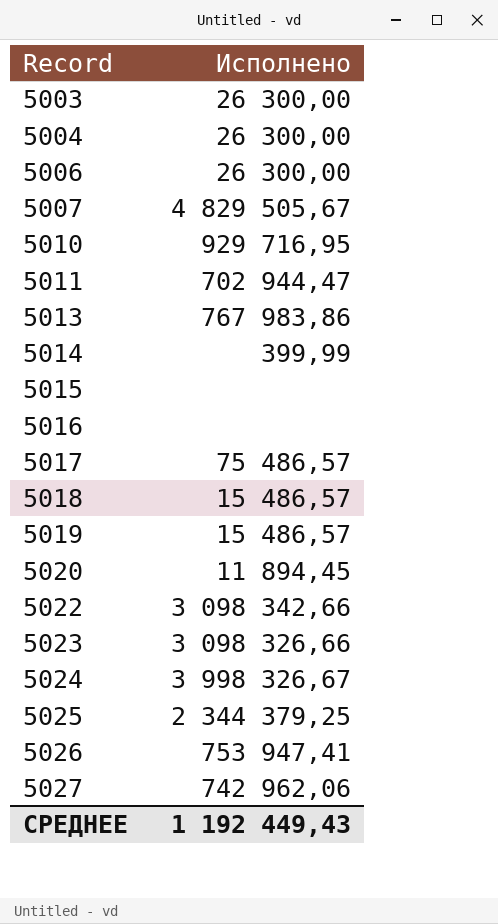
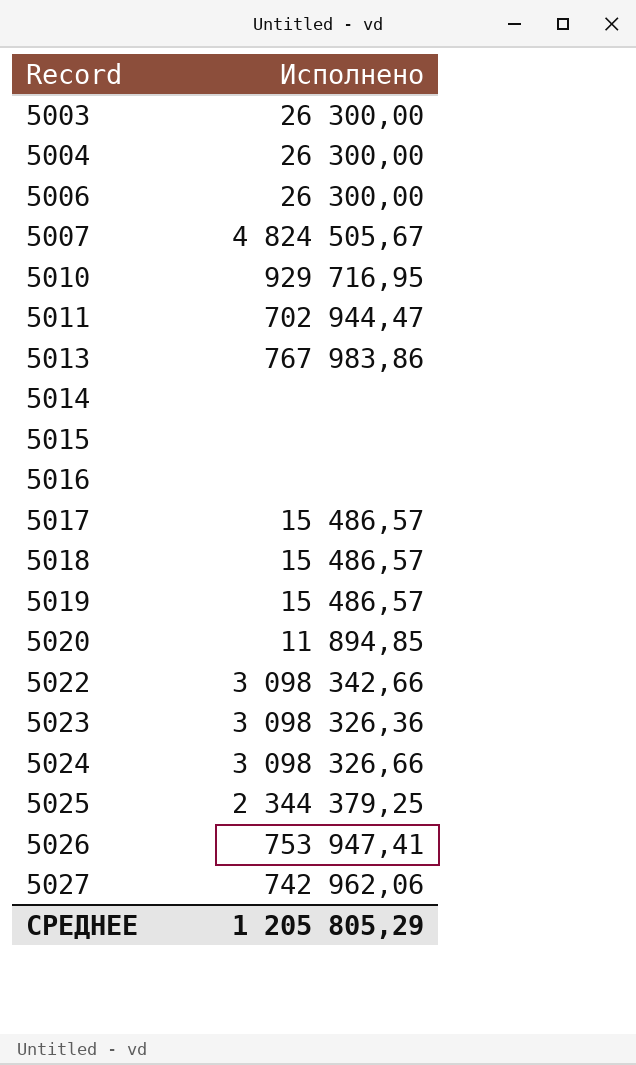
5007 | Исполнено: 4 829 505,67 -> 4 824 505,67
5014 | Исполнено: 399,99 -> none
5017 | Исполнено: 75 486,57 -> 15 486,57
5020 | Исполнено: 11 894,45 -> 11 894,85
5023 | Исполнено: 3 098 326,66 -> 3 098 326,36
5024 | Исполнено: 3 998 326,67 -> 3 098 326,66
СРЕДНЕЕ | Исполнено: 1 192 449,43 -> 1 205 805,29

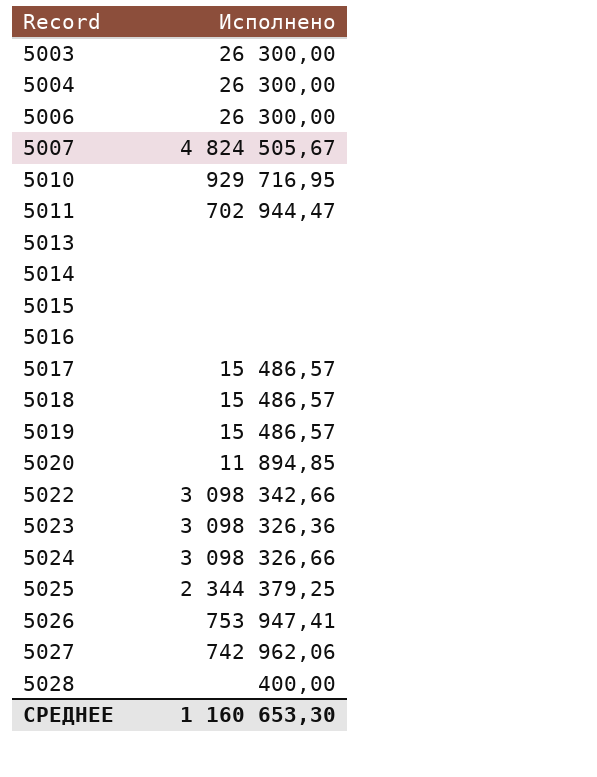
5013 | Исполнено: 767 983,86 -> none
row 5028: none -> 400,00
СРЕДНЕЕ | Исполнено: 1 205 805,29 -> 1 160 653,30

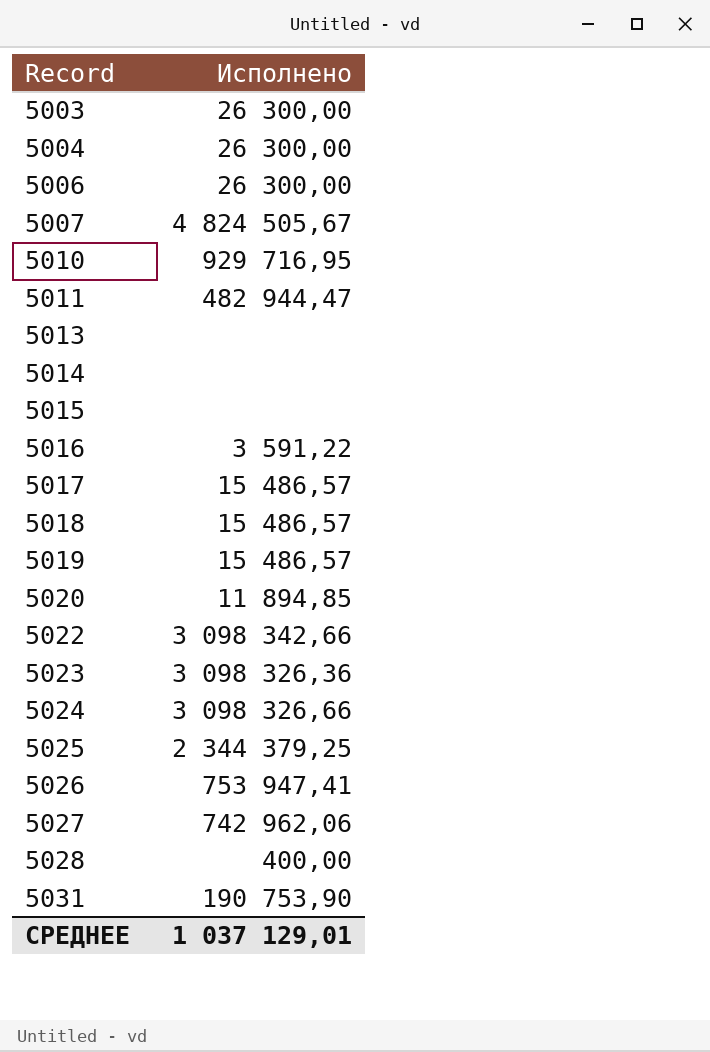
5011 | Исполнено: 702 944,47 -> 482 944,47
5016 | Исполнено: none -> 3 591,22
row 5031: none -> 190 753,90
СРЕДНЕЕ | Исполнено: 1 160 653,30 -> 1 037 129,01

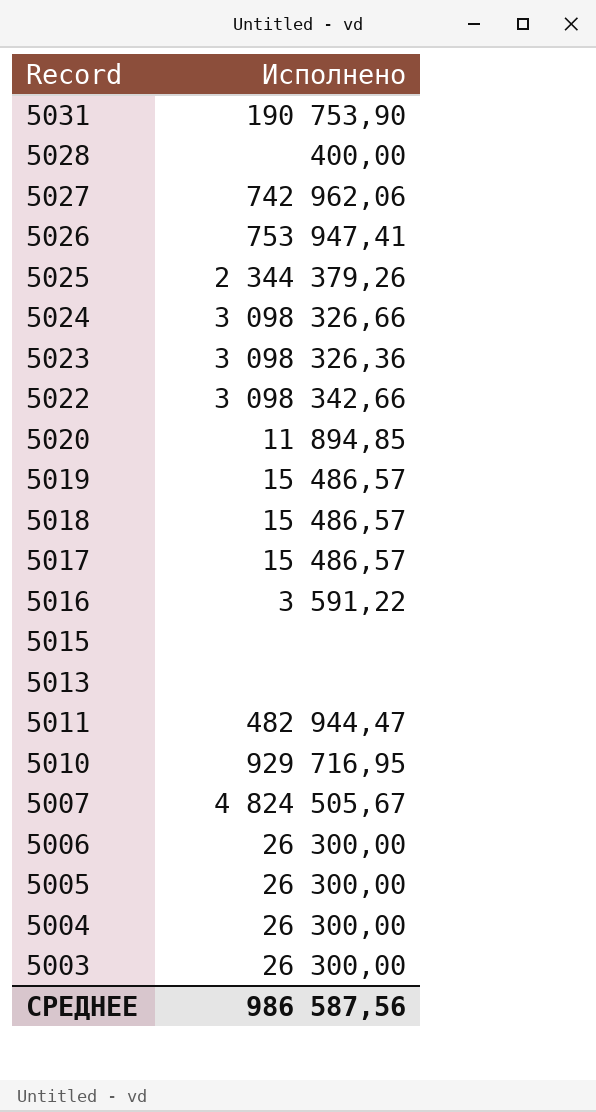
row order: Record ascending -> Record descending
row 5014: none -> none
5025 | Исполнено: 2 344 379,25 -> 2 344 379,26
row 5005: none -> 26 300,00
СРЕДНЕЕ | Исполнено: 1 037 129,01 -> 986 587,56

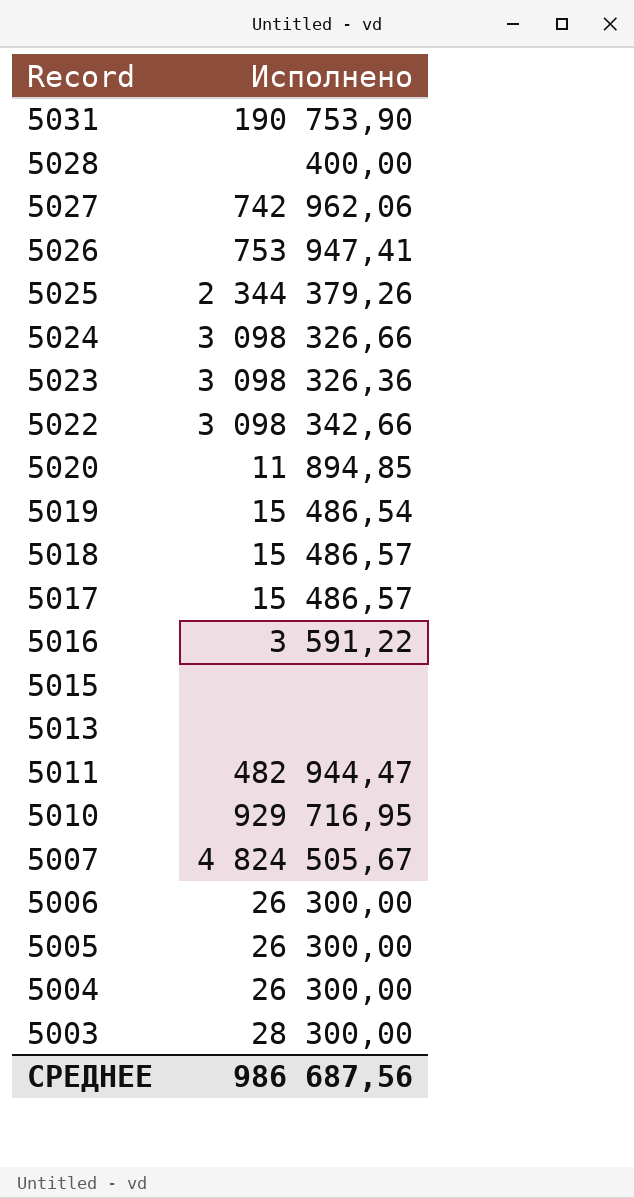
5019 | Исполнено: 15 486,57 -> 15 486,54
5003 | Исполнено: 26 300,00 -> 28 300,00
СРЕДНЕЕ | Исполнено: 986 587,56 -> 986 687,56

